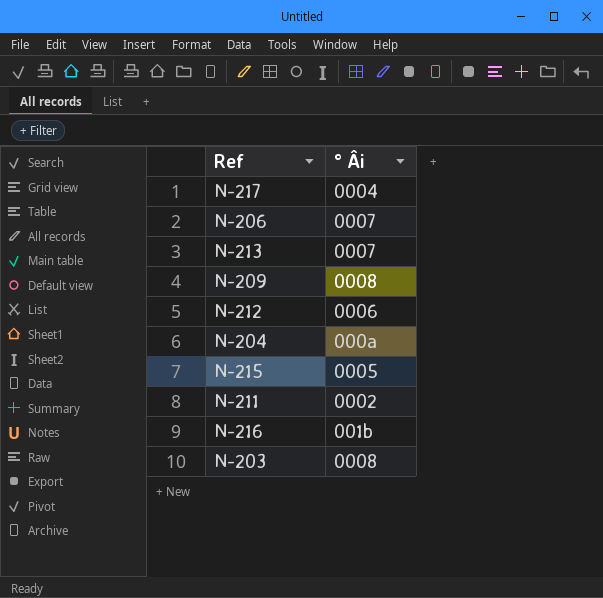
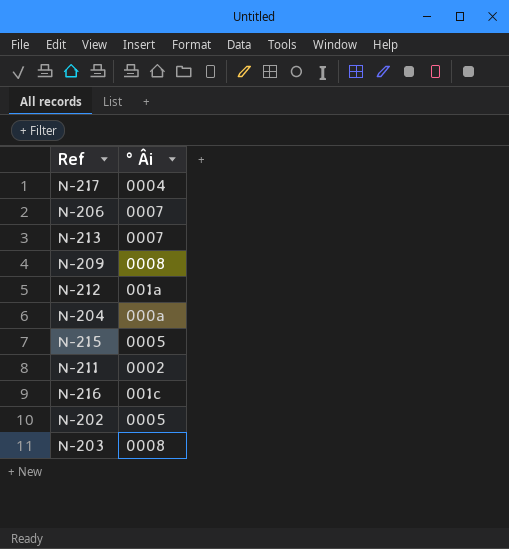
N-212 | ° Âi: 0006 -> 001a
N-216 | ° Âi: 001b -> 001c
row N-202: none -> 0005

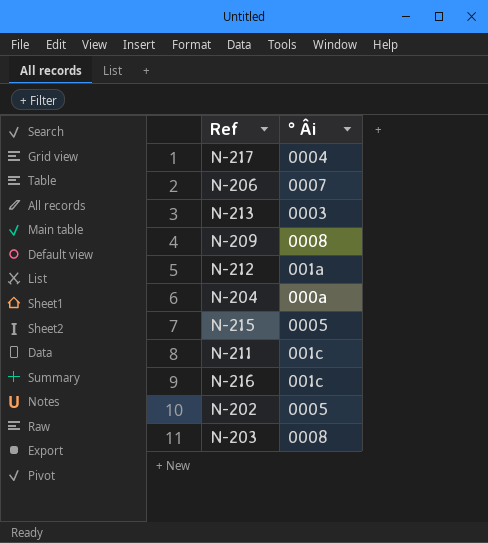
N-213 | ° Âi: 0007 -> 0003
N-211 | ° Âi: 0002 -> 001c

